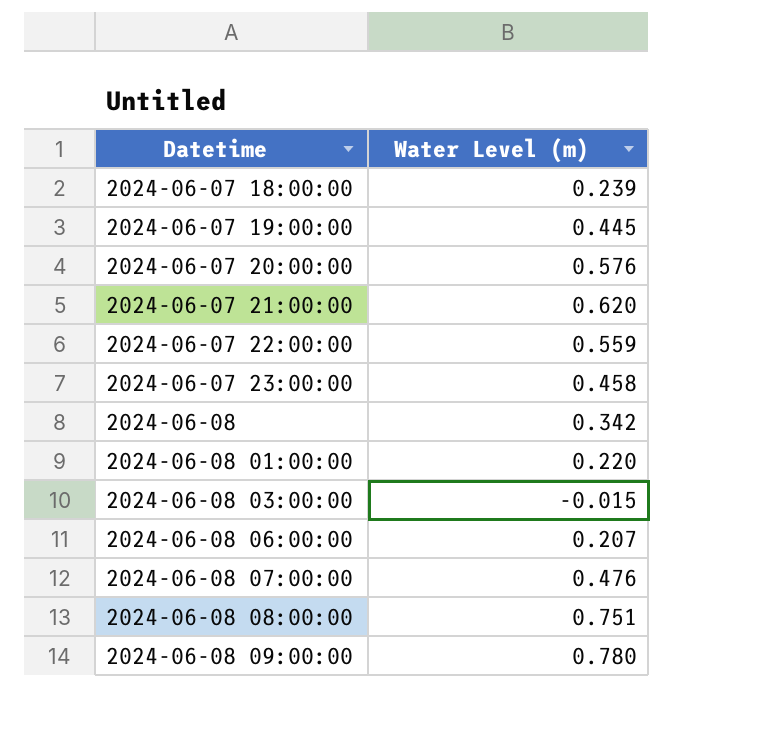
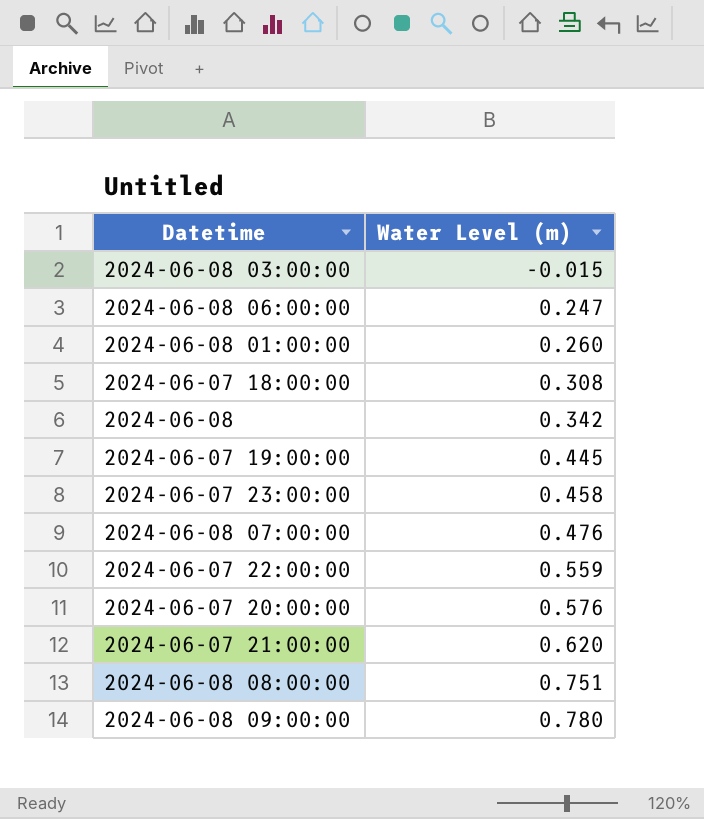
row order: Datetime ascending -> Water Level (m) ascending
2024-06-08 06:00:00 | Water Level (m): 0.207 -> 0.247
2024-06-08 01:00:00 | Water Level (m): 0.220 -> 0.260
2024-06-07 18:00:00 | Water Level (m): 0.239 -> 0.308

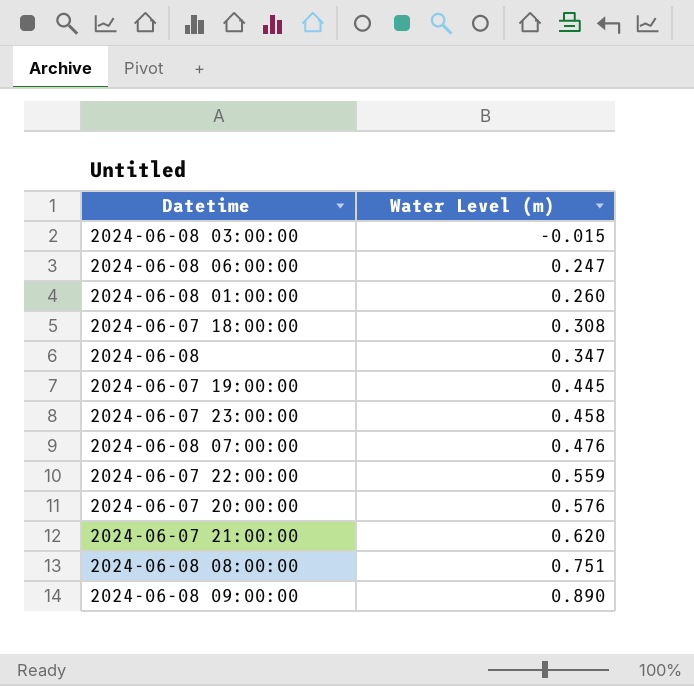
2024-06-08 | Water Level (m): 0.342 -> 0.347
2024-06-08 09:00:00 | Water Level (m): 0.780 -> 0.890

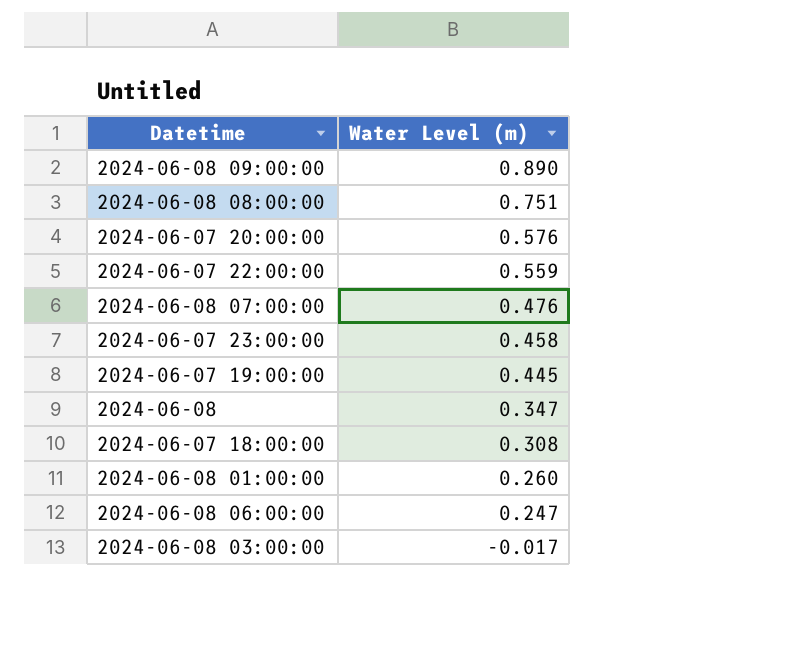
row order: Water Level (m) ascending -> Water Level (m) descending
row 2024-06-07 21:00:00: 0.620 -> none
2024-06-08 03:00:00 | Water Level (m): -0.015 -> -0.017

